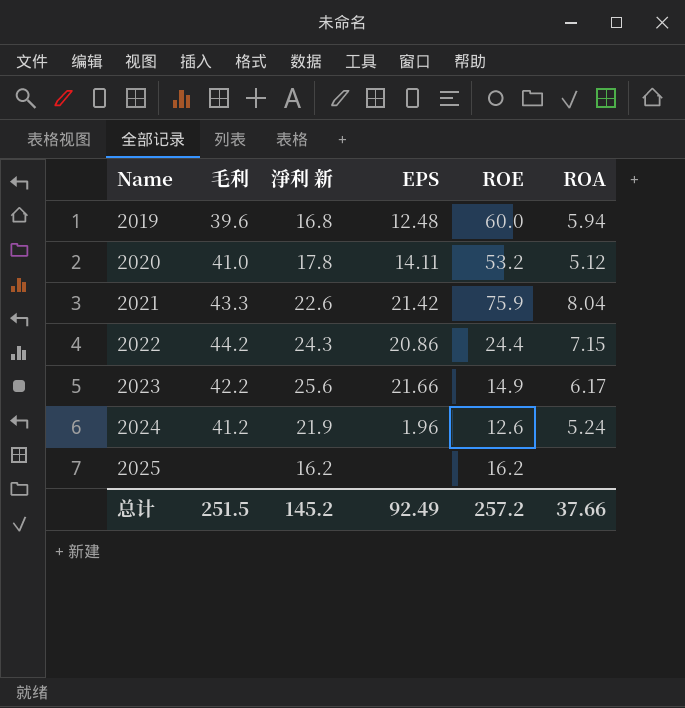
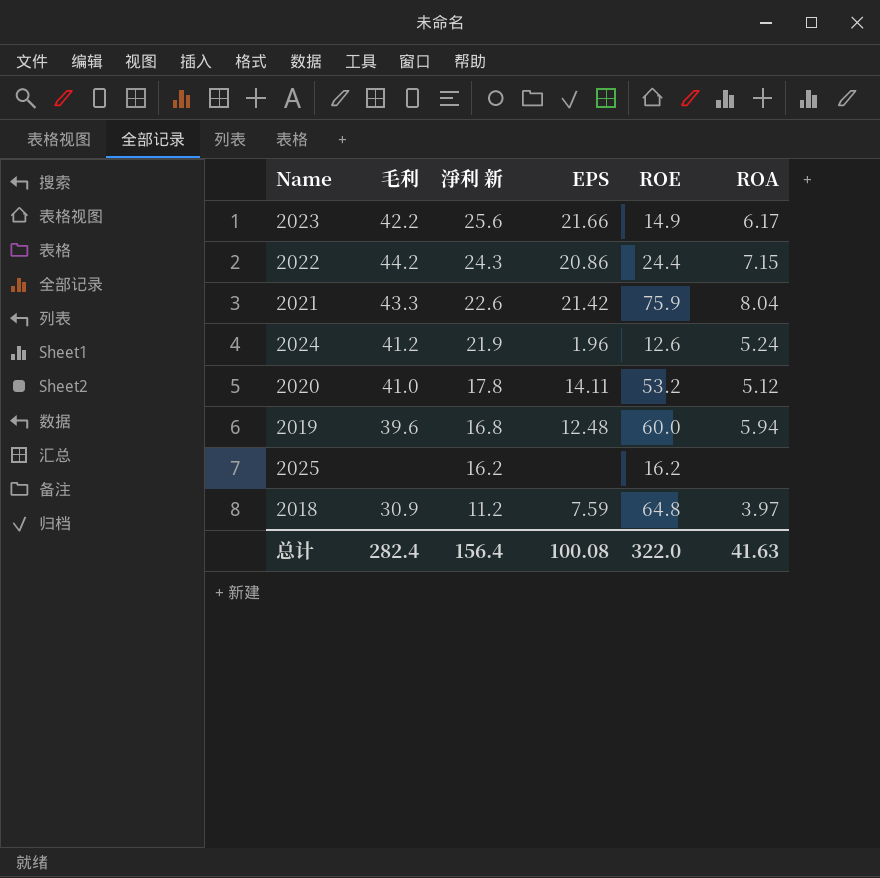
row order: Name ascending -> 淨利 新 descending
row 2018: none -> 30.9 | 11.2 | 7.59 | 64.8 | 3.97
总计 | 毛利: 251.5 -> 282.4
总计 | 淨利 新: 145.2 -> 156.4
总计 | EPS: 92.49 -> 100.08
总计 | ROE: 257.2 -> 322.0
总计 | ROA: 37.66 -> 41.63

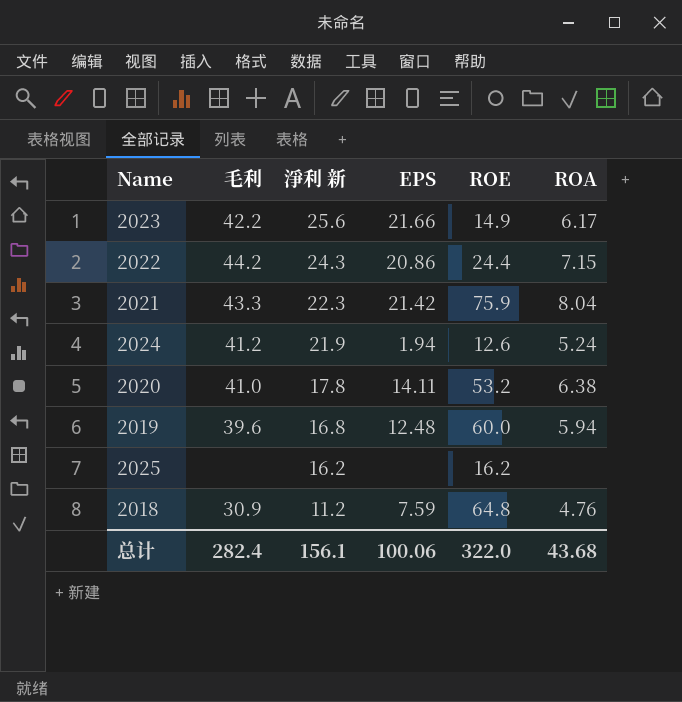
2021 | 淨利 新: 22.6 -> 22.3
2024 | EPS: 1.96 -> 1.94
2020 | ROA: 5.12 -> 6.38
2018 | ROA: 3.97 -> 4.76
总计 | 淨利 新: 156.4 -> 156.1
总计 | EPS: 100.08 -> 100.06
总计 | ROA: 41.63 -> 43.68

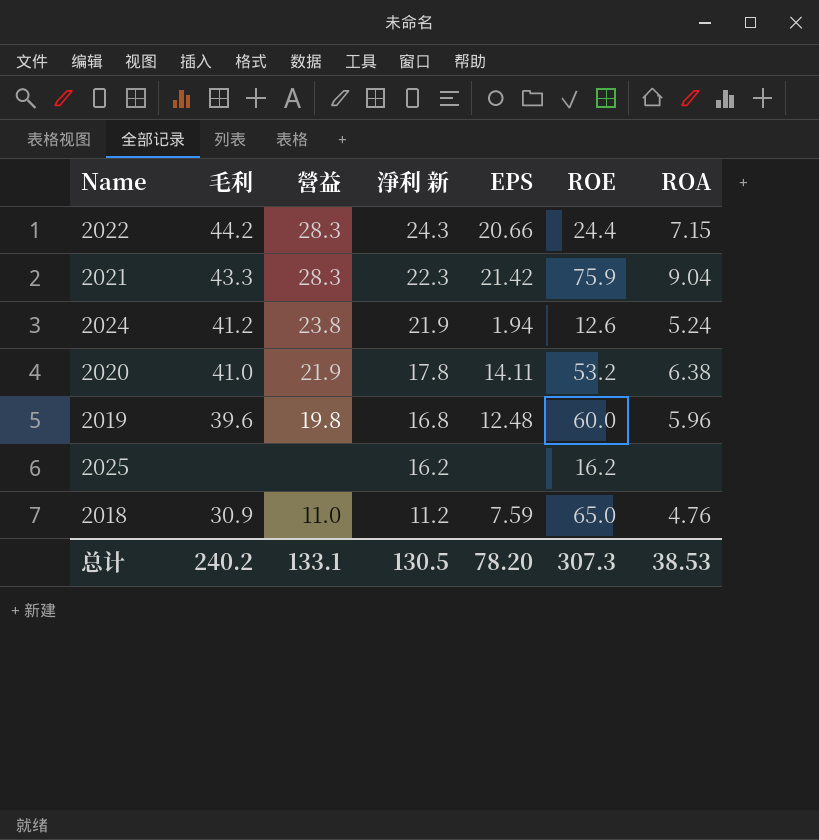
column 營益 | position: none -> 3
row 2023: 42.2 | 25.6 | 21.66 | 14.9 | 6.17 -> none
2022 | EPS: 20.86 -> 20.66
2021 | ROA: 8.04 -> 9.04
2019 | ROA: 5.94 -> 5.96
2018 | ROE: 64.8 -> 65.0
总计 | 毛利: 282.4 -> 240.2
总计 | 淨利 新: 156.1 -> 130.5
总计 | EPS: 100.06 -> 78.20
总计 | ROE: 322.0 -> 307.3
总计 | ROA: 43.68 -> 38.53

